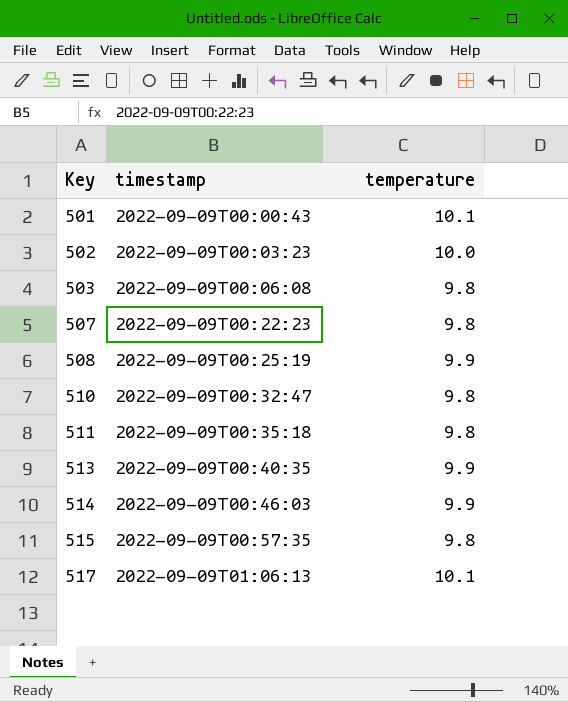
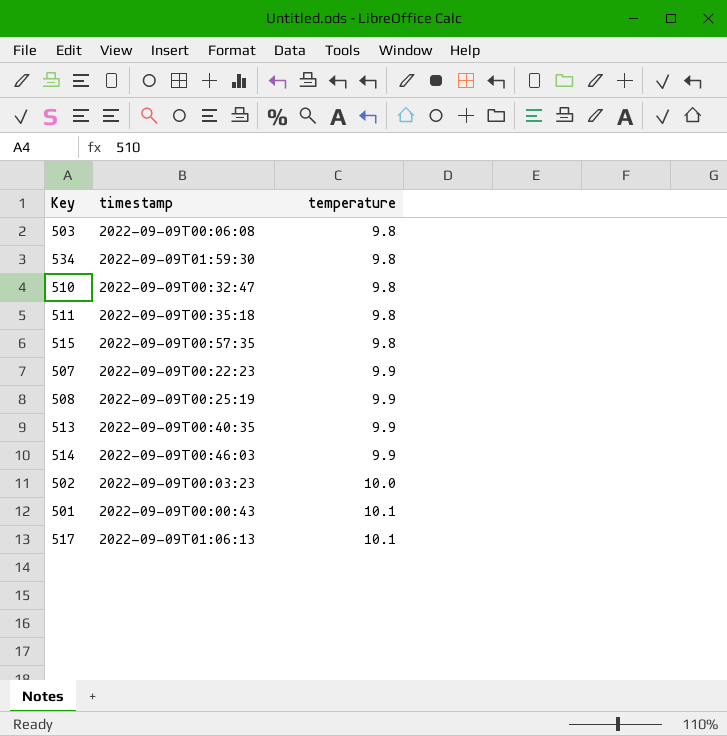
row order: Key ascending -> temperature ascending
row 534: none -> 2022-09-09T01:59:30 | 9.8
507 | temperature: 9.8 -> 9.9

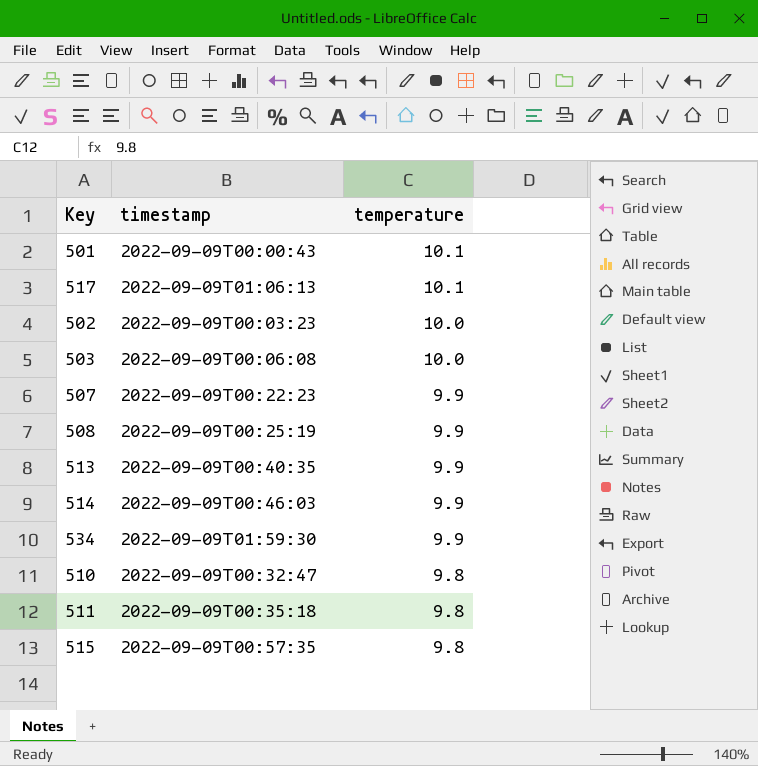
row order: temperature ascending -> temperature descending
503 | temperature: 9.8 -> 10.0
534 | temperature: 9.8 -> 9.9

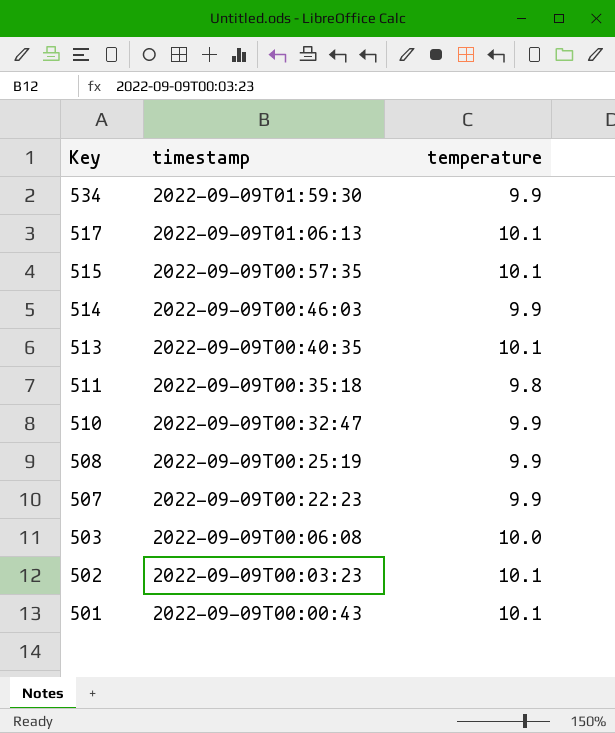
row order: temperature descending -> Key descending
515 | temperature: 9.8 -> 10.1
513 | temperature: 9.9 -> 10.1
510 | temperature: 9.8 -> 9.9
502 | temperature: 10.0 -> 10.1

